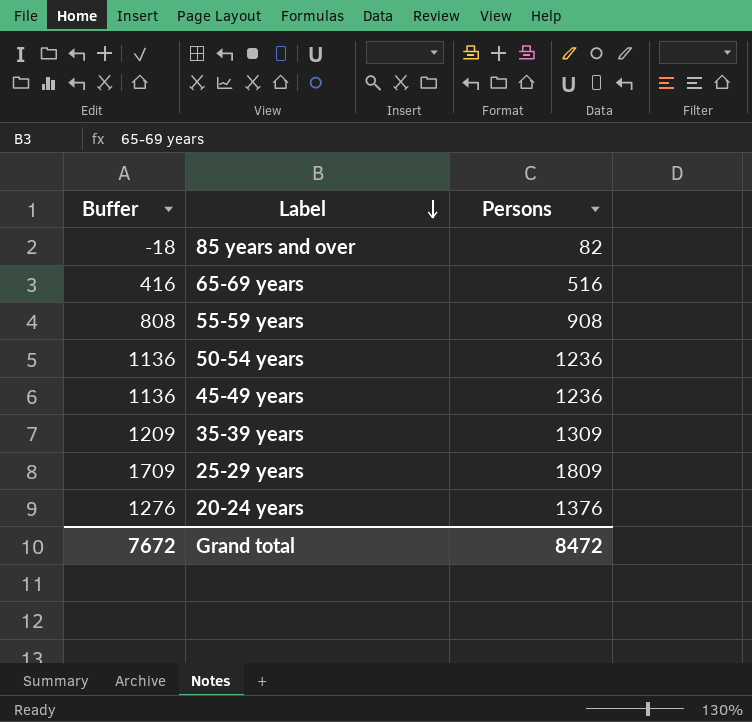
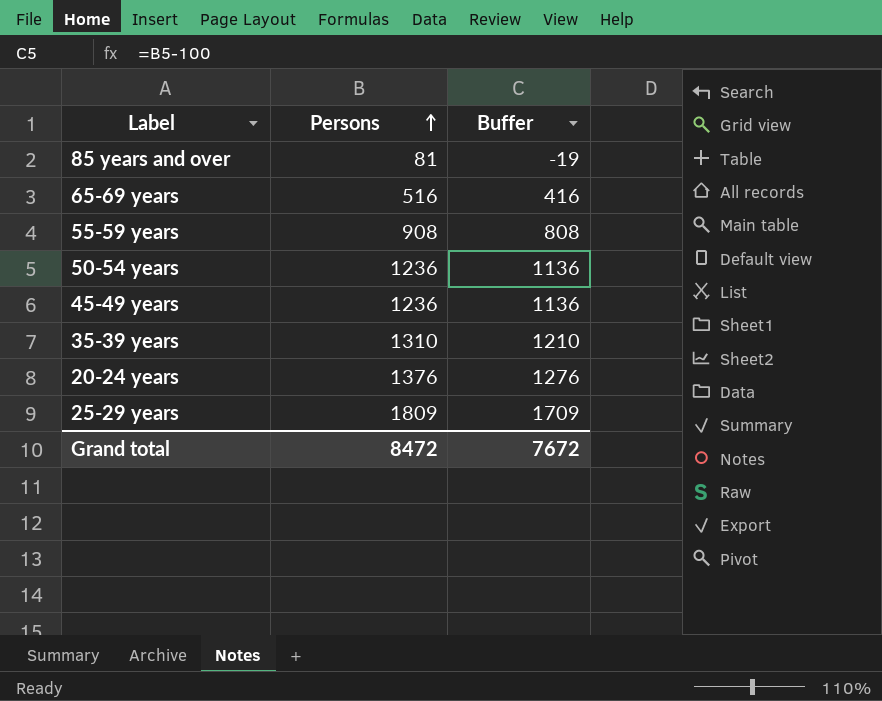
row order: Label descending -> Persons ascending
column Buffer | position: 1 -> 3
85 years and over | Persons: 82 -> 81
85 years and over | Buffer: -18 -> -19
35-39 years | Persons: 1309 -> 1310
35-39 years | Buffer: 1209 -> 1210

